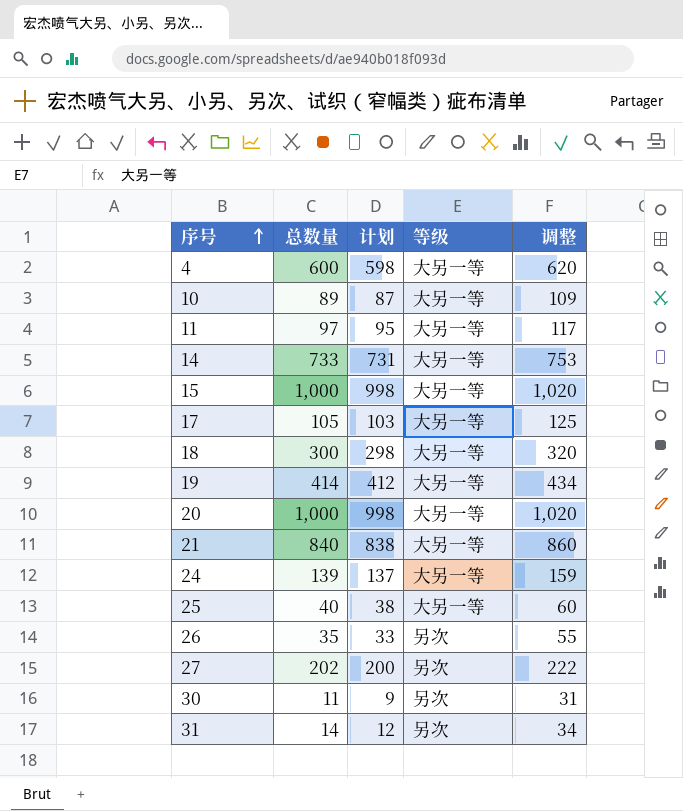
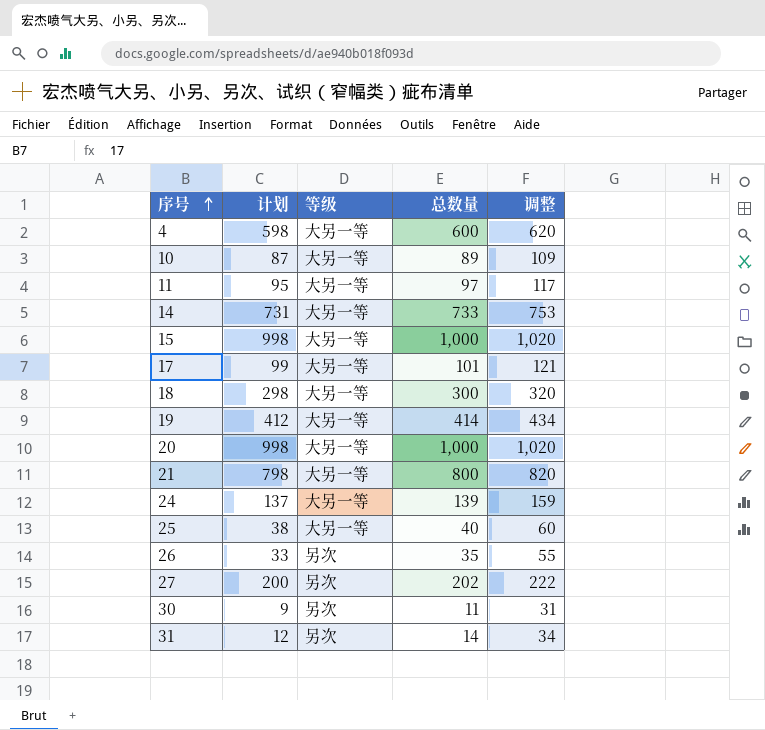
column 总数量 | position: 2 -> 4
17 | 计划: 103 -> 99
17 | 总数量: 105 -> 101
17 | 调整: 125 -> 121
21 | 计划: 838 -> 798
21 | 总数量: 840 -> 800
21 | 调整: 860 -> 820

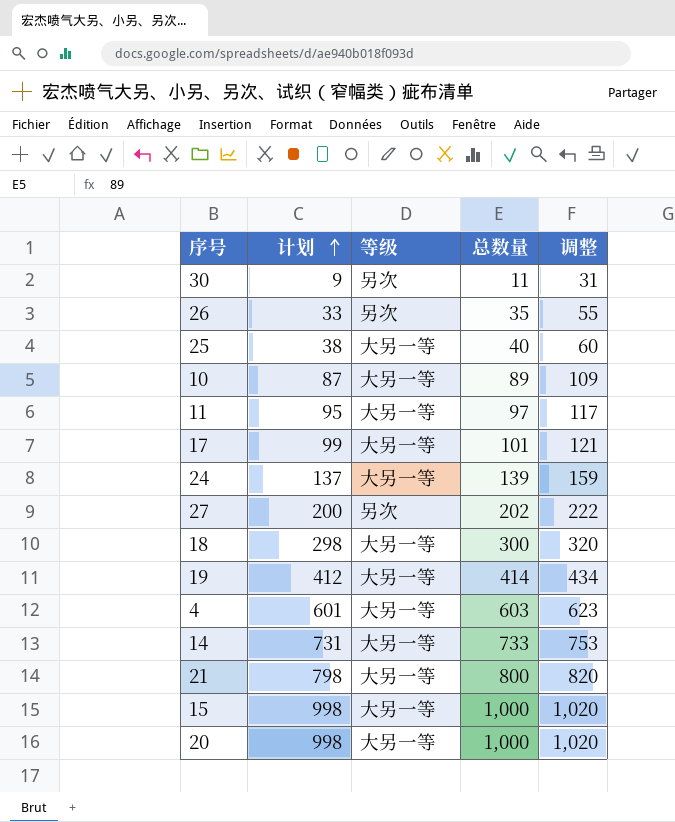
row order: 序号 ascending -> 计划 ascending
row 31: 12 | 另次 | 14 | 34 -> none
4 | 计划: 598 -> 601
4 | 总数量: 600 -> 603
4 | 调整: 620 -> 623

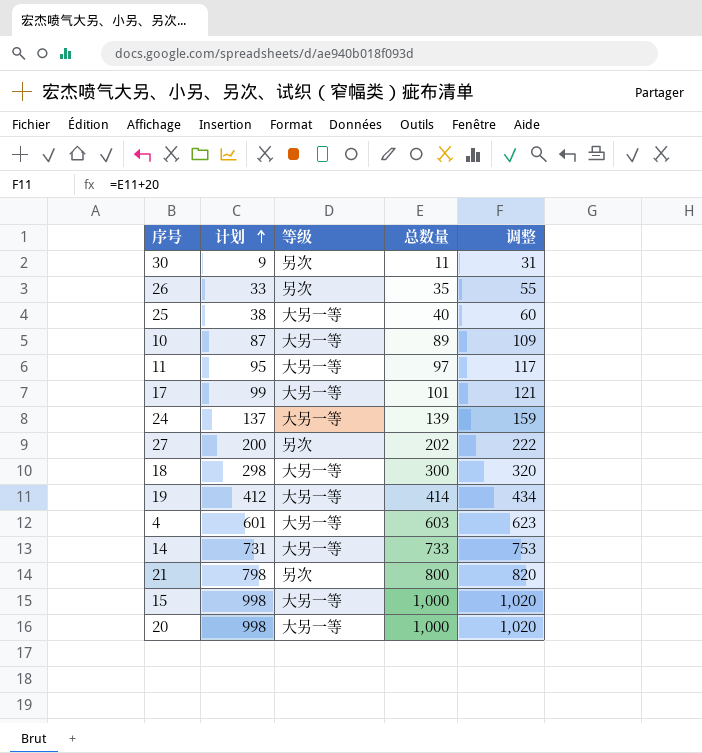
21 | 等级: 大另一等 -> 另次

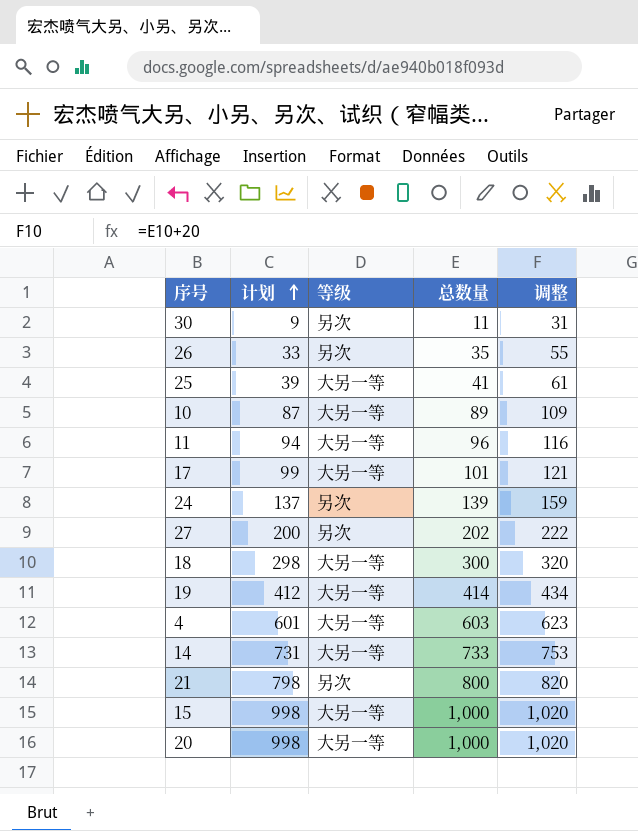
25 | 计划: 38 -> 39
25 | 总数量: 40 -> 41
25 | 调整: 60 -> 61
11 | 计划: 95 -> 94
11 | 总数量: 97 -> 96
11 | 调整: 117 -> 116
24 | 等级: 大另一等 -> 另次

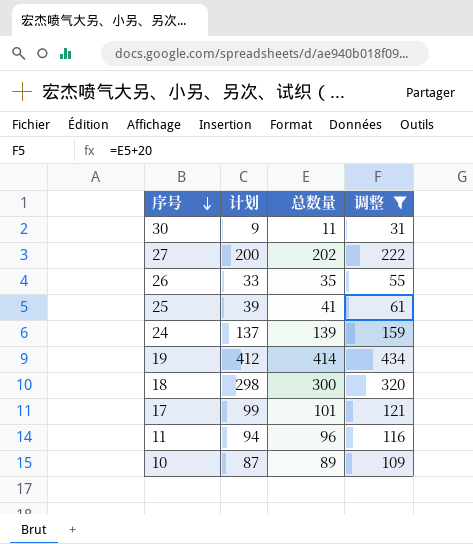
filter: none -> 调整 <= 434
row order: 计划 ascending -> 序号 descending
column 等级 | position: 3 -> none

